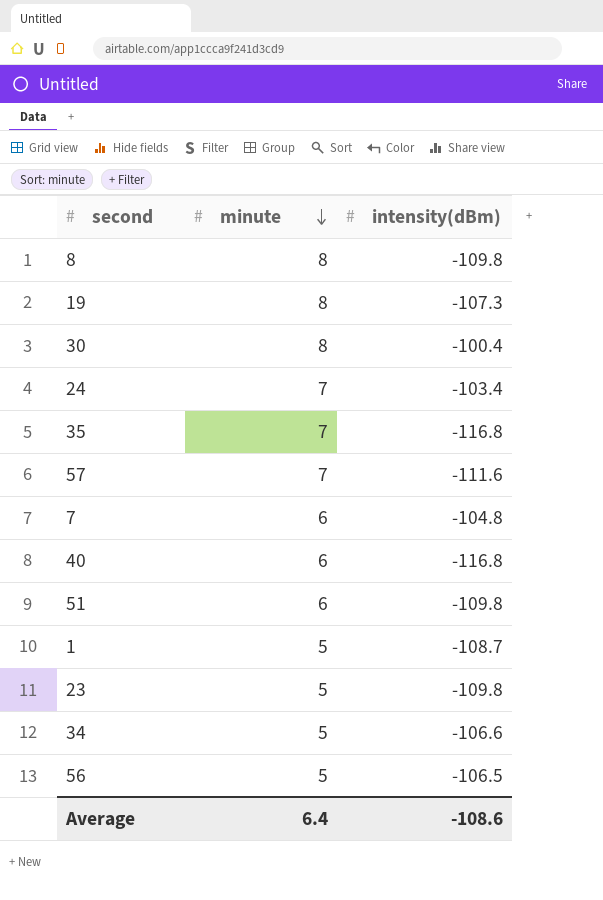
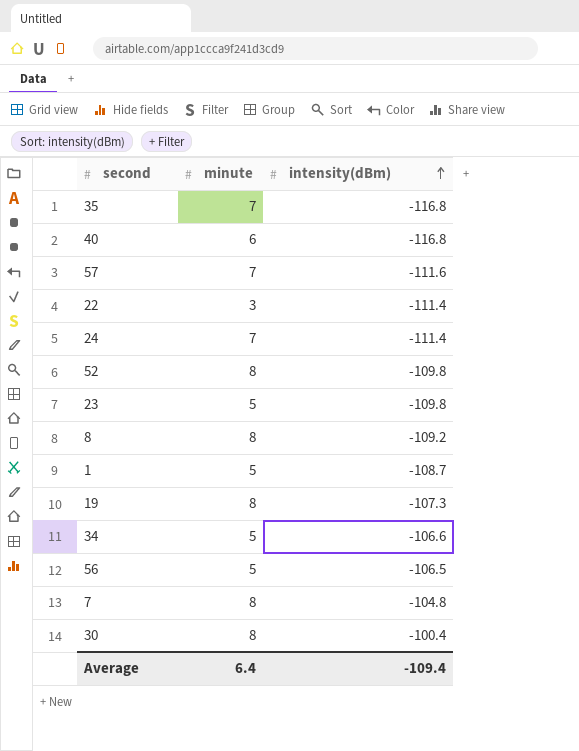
row order: minute descending -> intensity(dBm) ascending
row 51: 6 | -109.8 -> none
row 22: none -> 3 | -111.4
24 | intensity(dBm): -103.4 -> -111.4
row 52: none -> 8 | -109.8
8 | intensity(dBm): -109.8 -> -109.2
7 | minute: 6 -> 8
Average | intensity(dBm): -108.6 -> -109.4

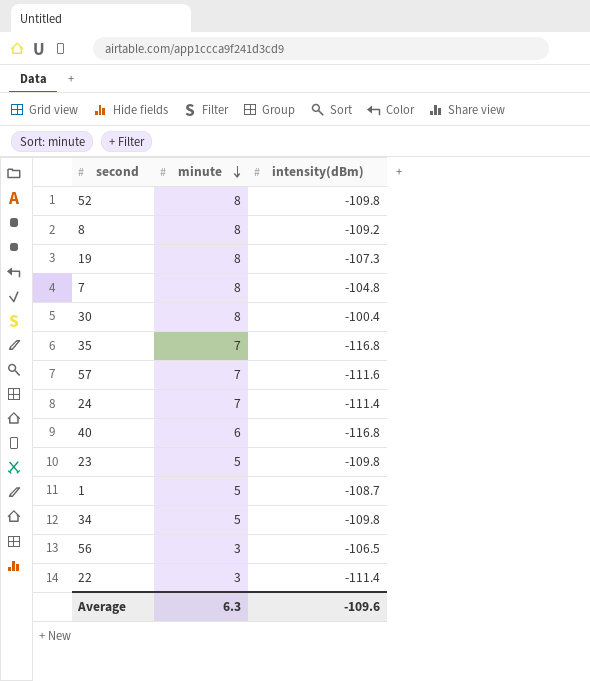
row order: intensity(dBm) ascending -> minute descending
34 | intensity(dBm): -106.6 -> -109.8
56 | minute: 5 -> 3
Average | minute: 6.4 -> 6.3
Average | intensity(dBm): -109.4 -> -109.6

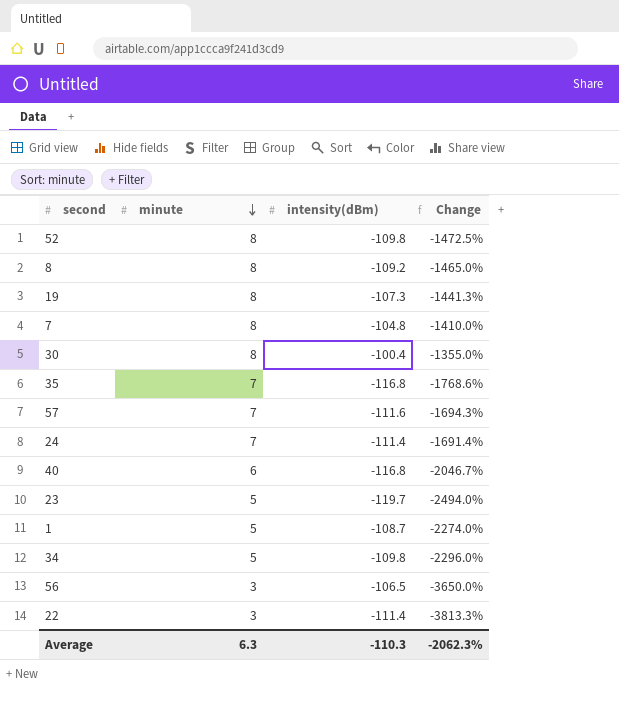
column Change | formula: none -> ([intensity(dBm)] - [minute]) / [minute]
23 | intensity(dBm): -109.8 -> -119.7
Average | intensity(dBm): -109.6 -> -110.3

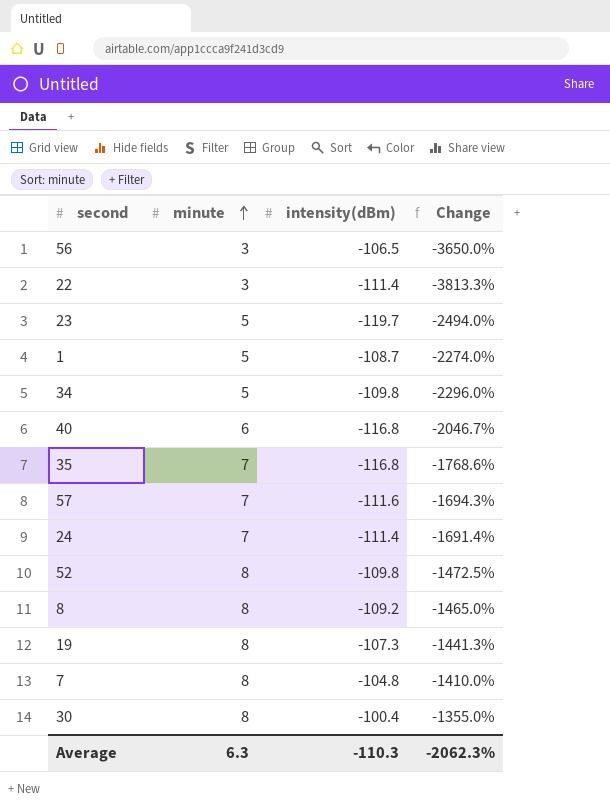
row order: minute descending -> minute ascending

